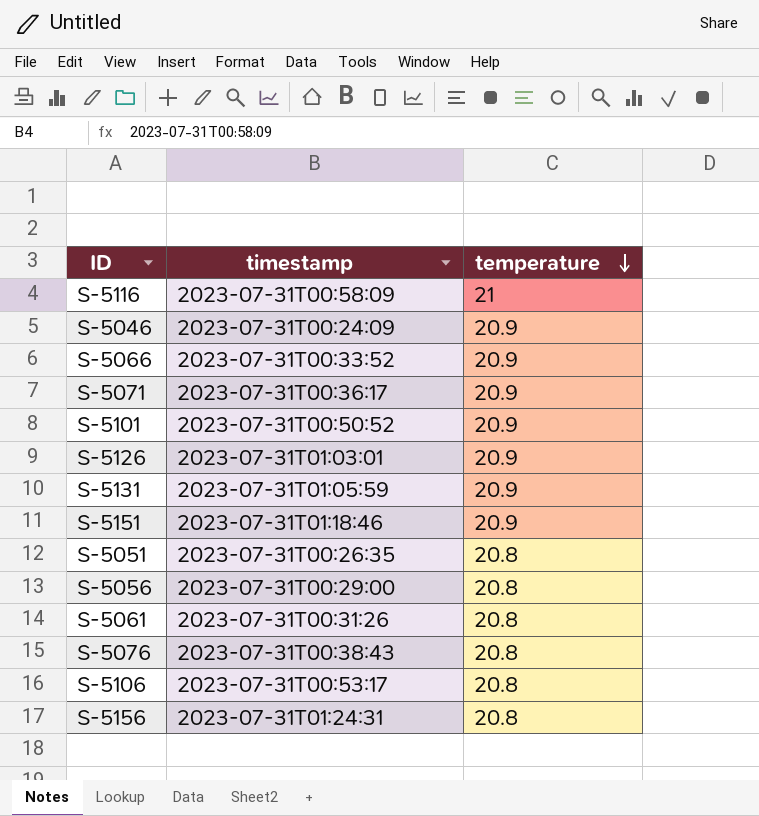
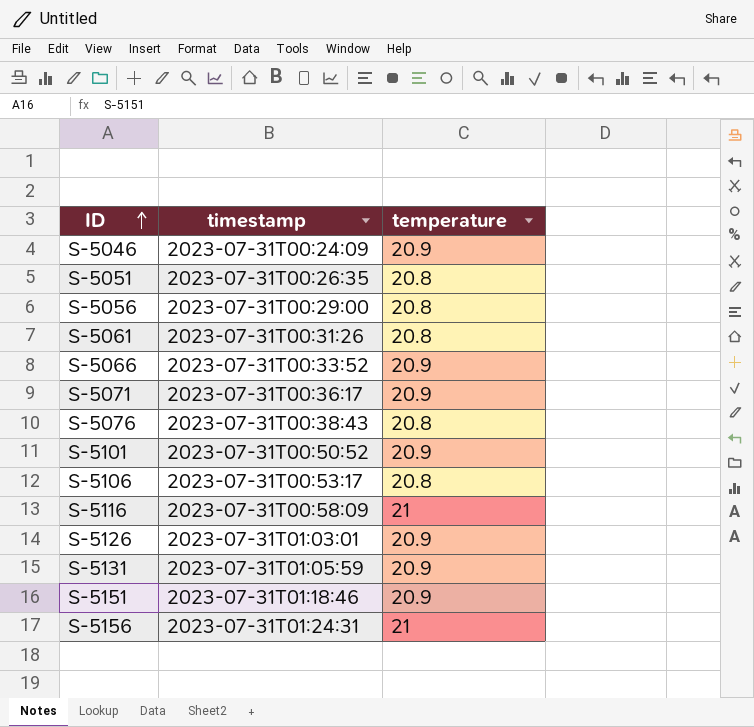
row order: temperature descending -> ID ascending
S-5156 | temperature: 20.8 -> 21

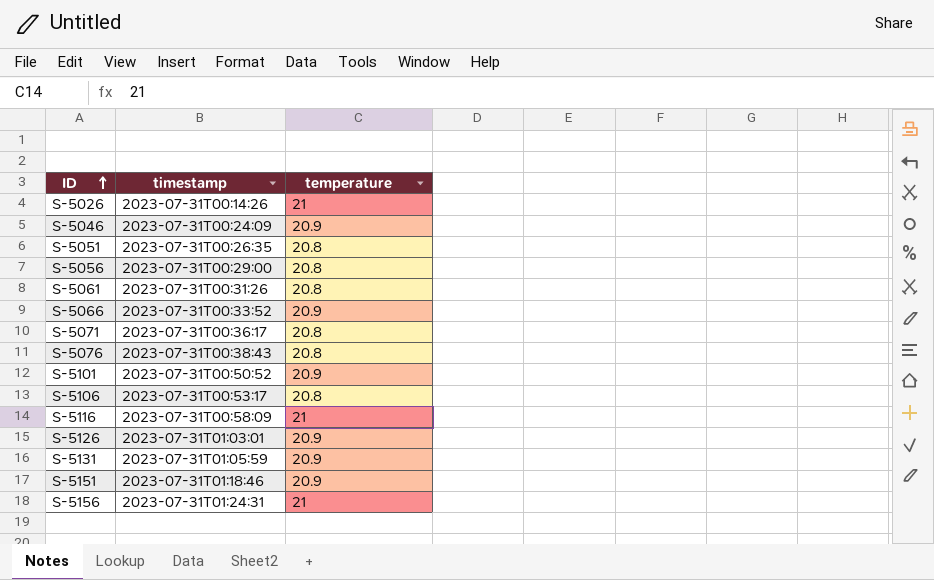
row S-5026: none -> 2023-07-31T00:14:26 | 21
S-5071 | temperature: 20.9 -> 20.8

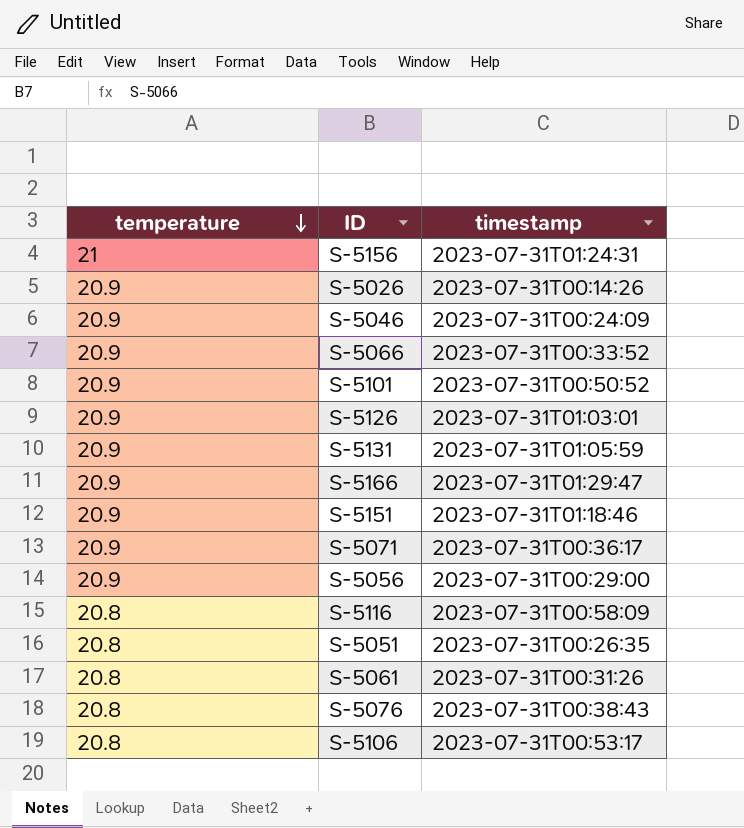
row order: ID ascending -> temperature descending
column temperature | position: 3 -> 1
S-5026 | temperature: 21 -> 20.9
row S-5166: none -> 20.9 | 2023-07-31T01:29:47
S-5071 | temperature: 20.8 -> 20.9
S-5056 | temperature: 20.8 -> 20.9
S-5116 | temperature: 21 -> 20.8

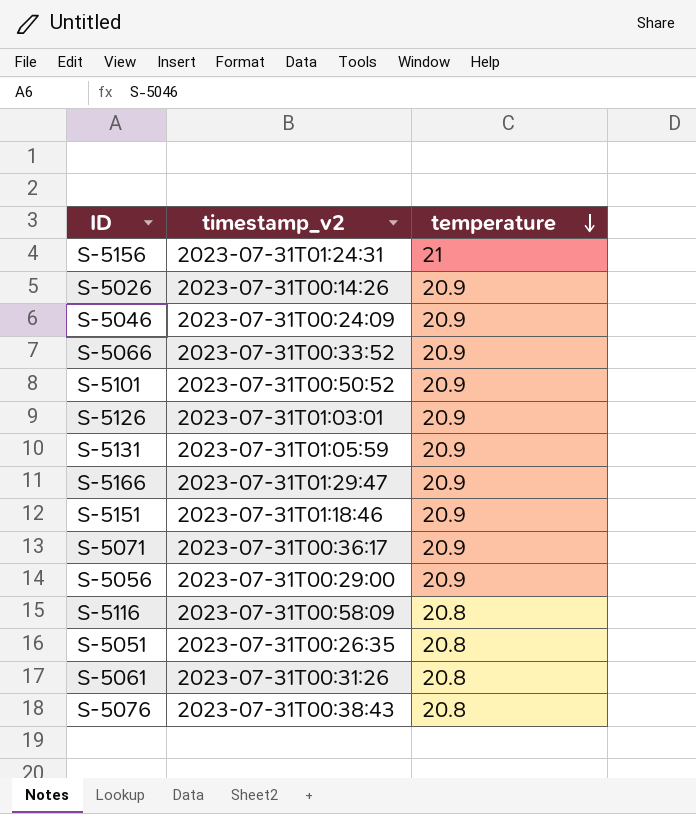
column name: timestamp -> timestamp_v2
column temperature | position: 1 -> 3
row S-5106: 20.8 | 2023-07-31T00:53:17 -> none

